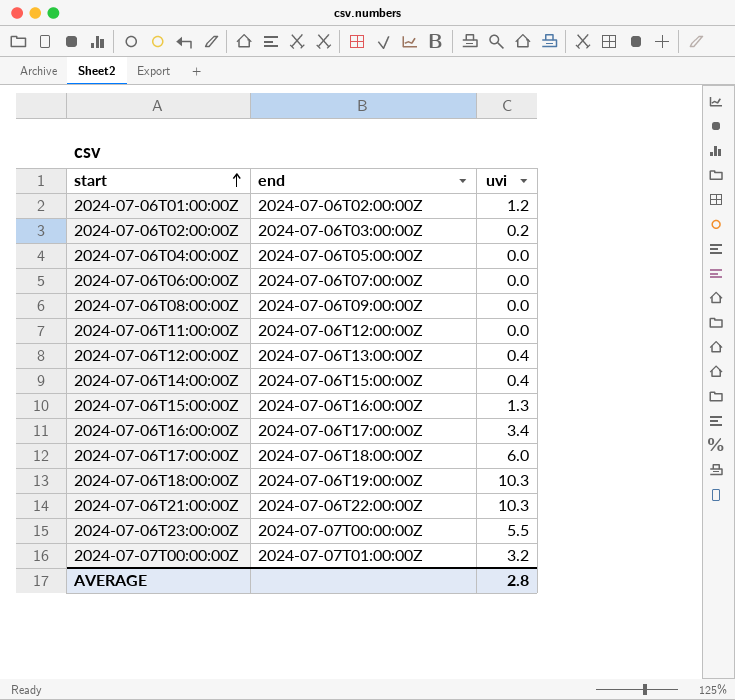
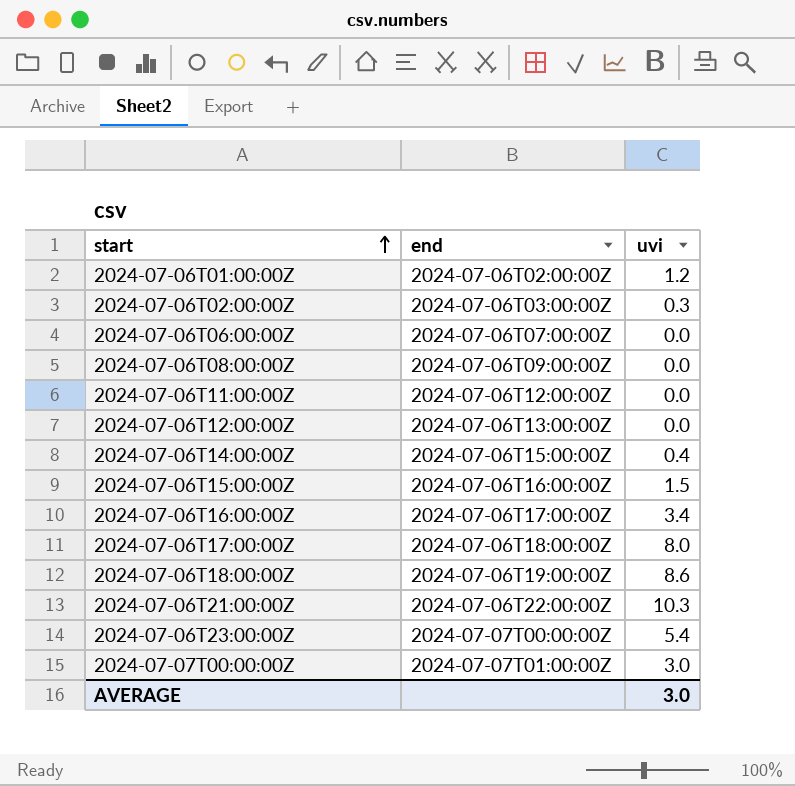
row 2024-07-06T04:00:00Z: 2024-07-06T05:00:00Z | 0.0 -> none
2024-07-06T02:00:00Z | uvi: 0.2 -> 0.3
2024-07-06T12:00:00Z | uvi: 0.4 -> 0.0
2024-07-06T15:00:00Z | uvi: 1.3 -> 1.5
2024-07-06T17:00:00Z | uvi: 6.0 -> 8.0
2024-07-06T18:00:00Z | uvi: 10.3 -> 8.6
2024-07-06T23:00:00Z | uvi: 5.5 -> 5.4
2024-07-07T00:00:00Z | uvi: 3.2 -> 3.0
AVERAGE | uvi: 2.8 -> 3.0

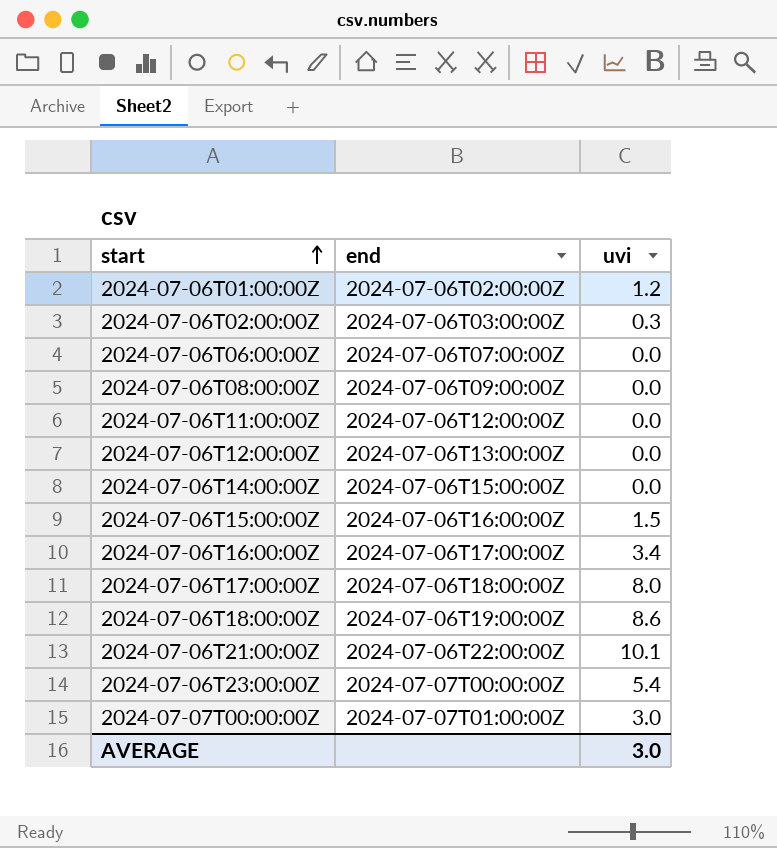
2024-07-06T14:00:00Z | uvi: 0.4 -> 0.0
2024-07-06T21:00:00Z | uvi: 10.3 -> 10.1

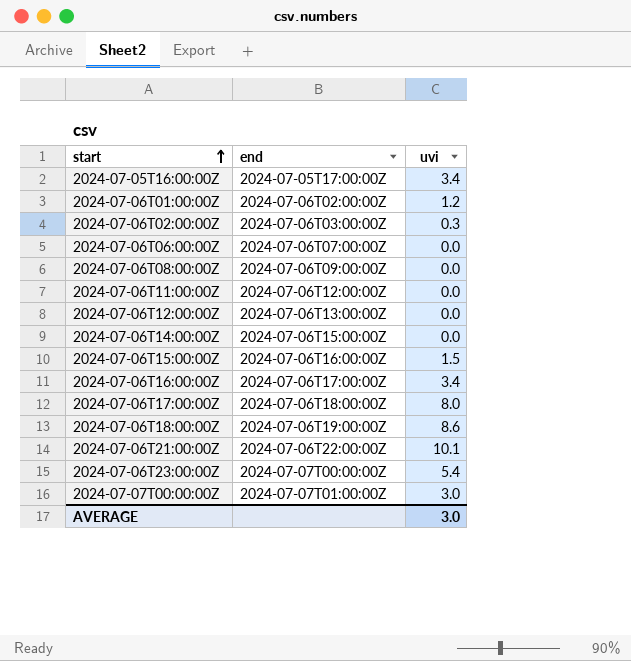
row 2024-07-05T16:00:00Z: none -> 2024-07-05T17:00:00Z | 3.4

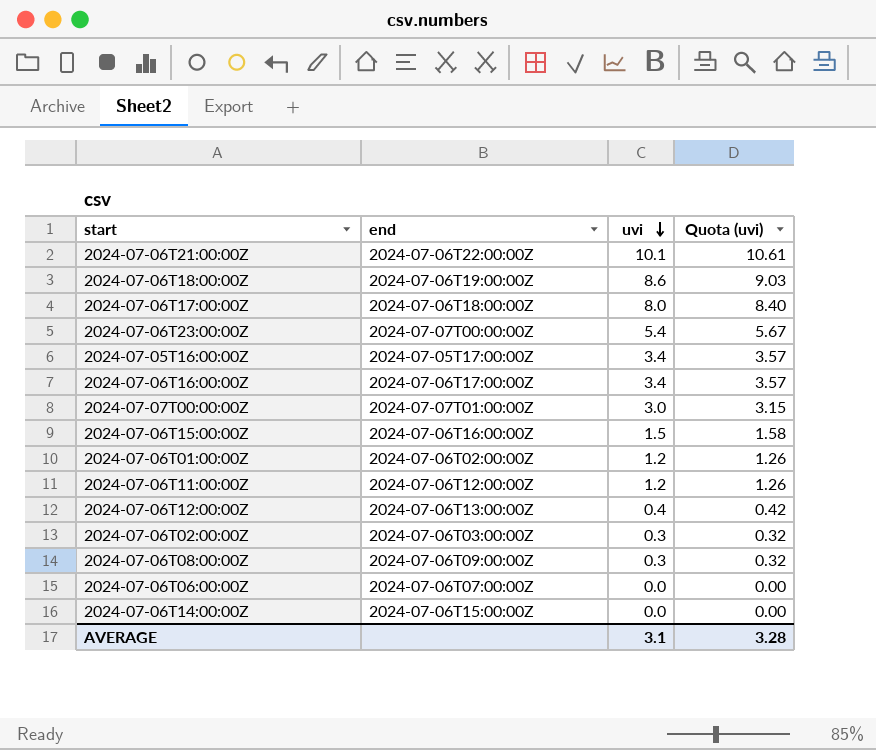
row order: start ascending -> uvi descending
column Quota (uvi) | formula: none -> [uvi] * 1.05
2024-07-06T11:00:00Z | uvi: 0.0 -> 1.2
2024-07-06T12:00:00Z | uvi: 0.0 -> 0.4
2024-07-06T08:00:00Z | uvi: 0.0 -> 0.3
AVERAGE | uvi: 3.0 -> 3.1

